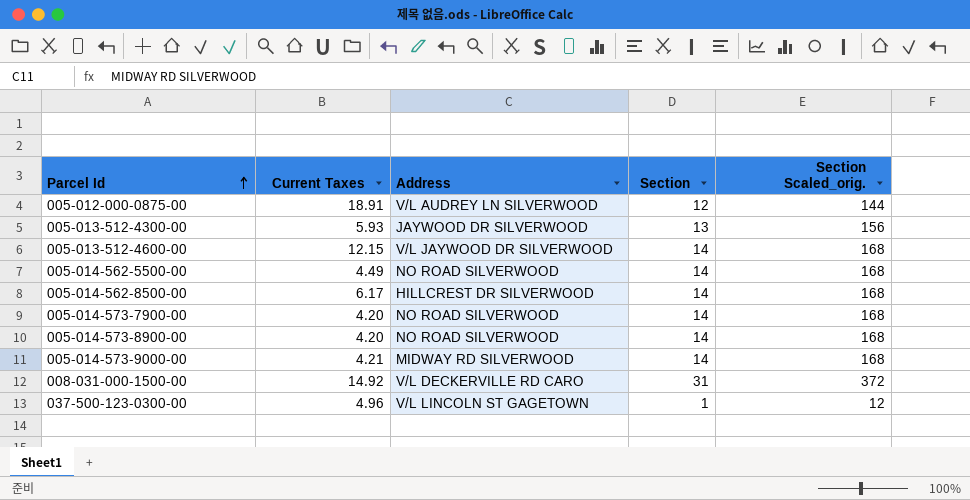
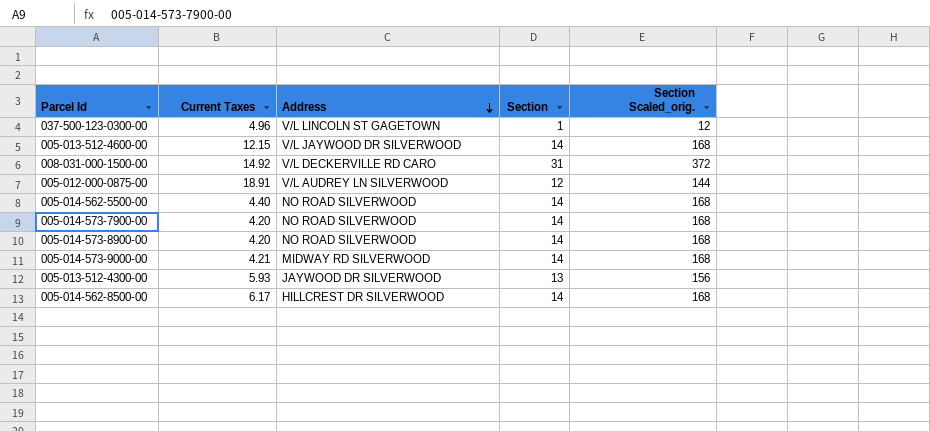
row order: Parcel Id ascending -> Address descending
005-014-562-5500-00 | Current Taxes: 4.49 -> 4.40

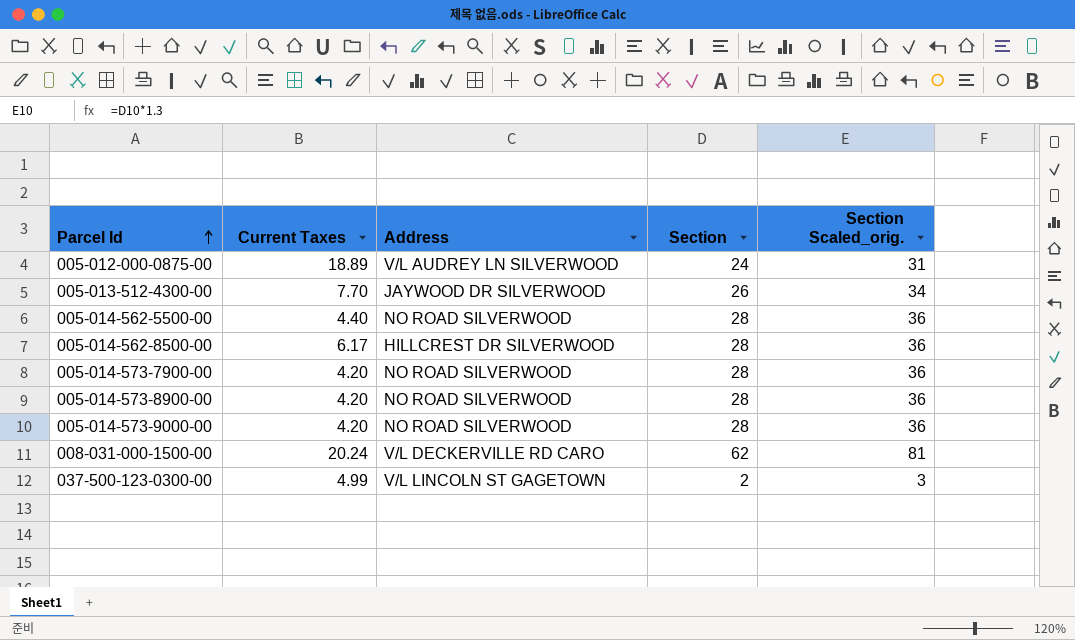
row order: Address descending -> Parcel Id ascending
column Section Scaled_orig. | formula: [Section] * 12 -> [Section] * 1.3
row 005-013-512-4600-00: 12.15 | V/L JAYWOOD DR SILVERWOOD | 14 | 168 -> none
005-012-000-0875-00 | Current Taxes: 18.91 -> 18.89
005-012-000-0875-00 | Section: 12 -> 24
005-013-512-4300-00 | Current Taxes: 5.93 -> 7.70
005-013-512-4300-00 | Section: 13 -> 26
005-014-562-5500-00 | Section: 14 -> 28
005-014-562-8500-00 | Section: 14 -> 28
005-014-573-7900-00 | Section: 14 -> 28
005-014-573-8900-00 | Section: 14 -> 28
005-014-573-9000-00 | Current Taxes: 4.21 -> 4.20
005-014-573-9000-00 | Address: MIDWAY RD SILVERWOOD -> NO ROAD SILVERWOOD
005-014-573-9000-00 | Section: 14 -> 28
008-031-000-1500-00 | Current Taxes: 14.92 -> 20.24
008-031-000-1500-00 | Section: 31 -> 62
037-500-123-0300-00 | Current Taxes: 4.96 -> 4.99
037-500-123-0300-00 | Section: 1 -> 2

